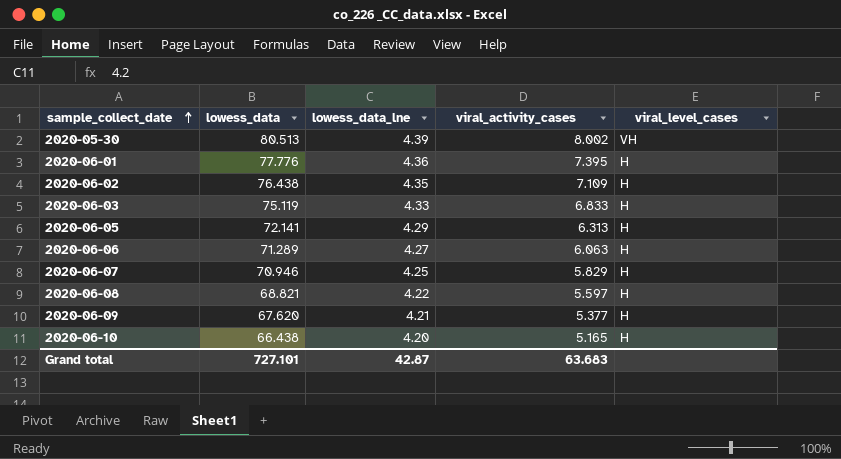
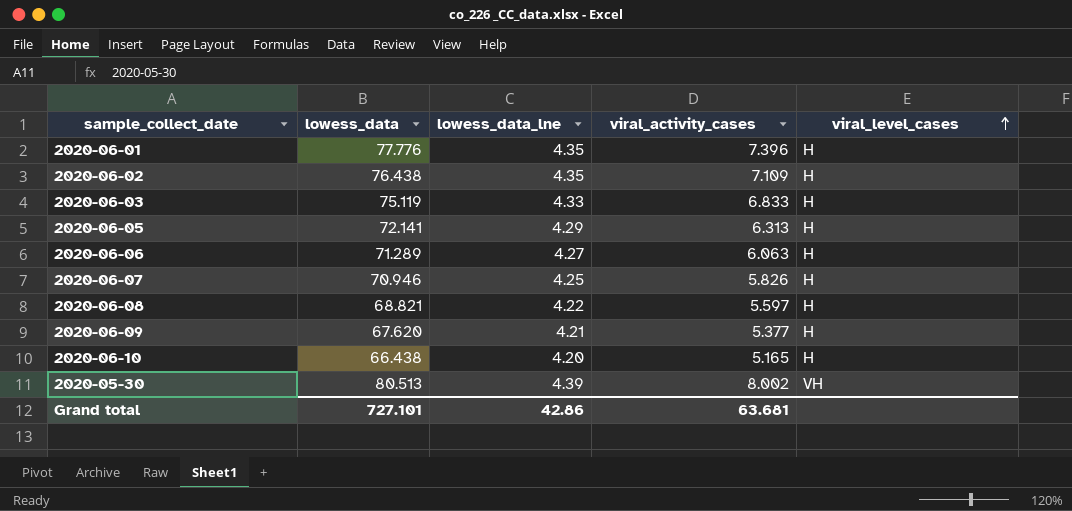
row order: sample_collect_date ascending -> viral_level_cases ascending
2020-06-01 | lowess_data_lne: 4.36 -> 4.35
2020-06-01 | viral_activity_cases: 7.395 -> 7.396
2020-06-07 | viral_activity_cases: 5.829 -> 5.826
Grand total | lowess_data_lne: 42.87 -> 42.86
Grand total | viral_activity_cases: 63.683 -> 63.681

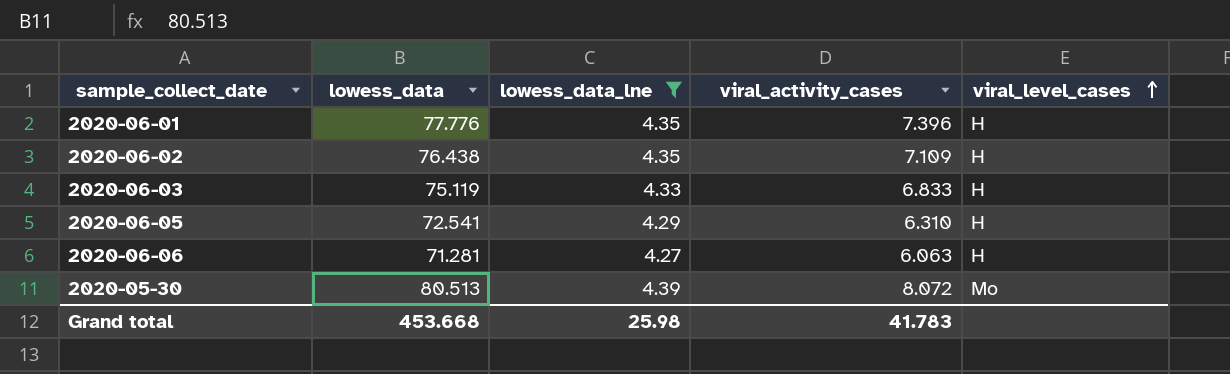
filter: none -> lowess_data_lne >= 4.27
2020-06-05 | lowess_data: 72.141 -> 72.541
2020-06-05 | viral_activity_cases: 6.313 -> 6.310
2020-06-06 | lowess_data: 71.289 -> 71.281
2020-05-30 | viral_activity_cases: 8.002 -> 8.072
2020-05-30 | viral_level_cases: VH -> Mo
Grand total | lowess_data: 727.101 -> 453.668
Grand total | lowess_data_lne: 42.86 -> 25.98
Grand total | viral_activity_cases: 63.681 -> 41.783

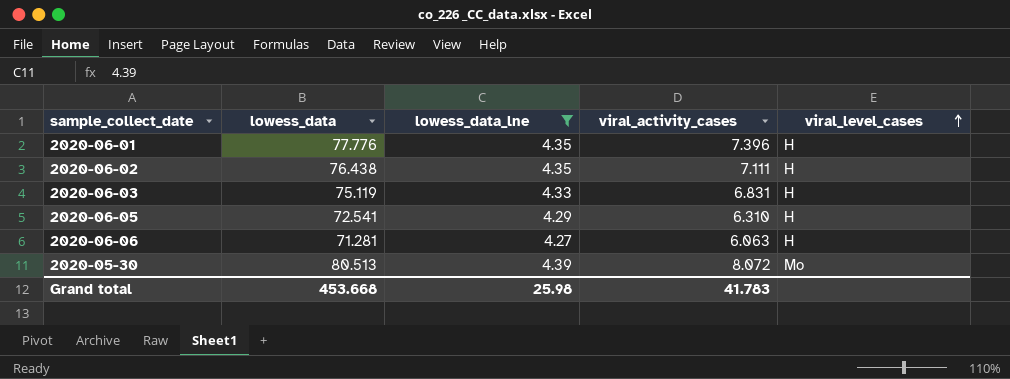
2020-06-02 | viral_activity_cases: 7.109 -> 7.111
2020-06-03 | viral_activity_cases: 6.833 -> 6.831

